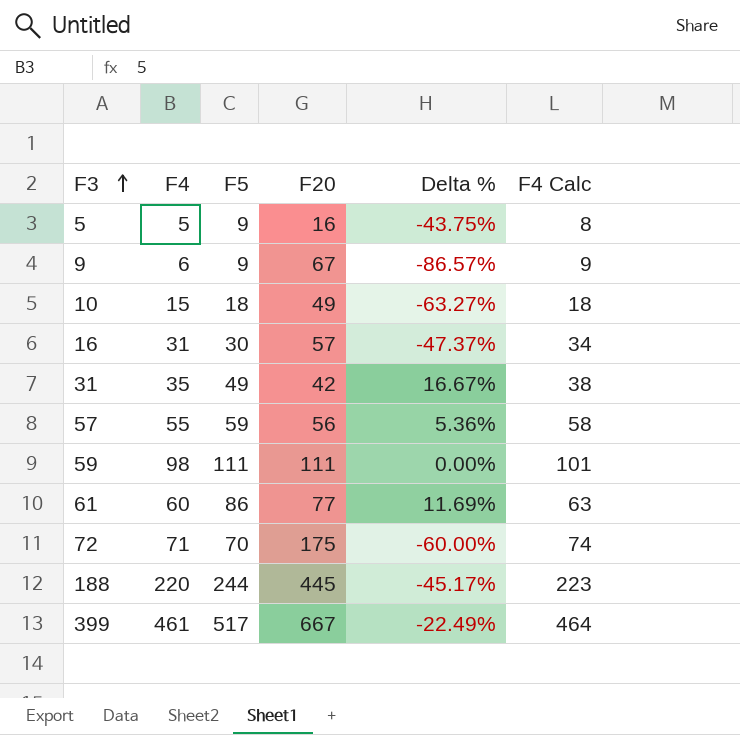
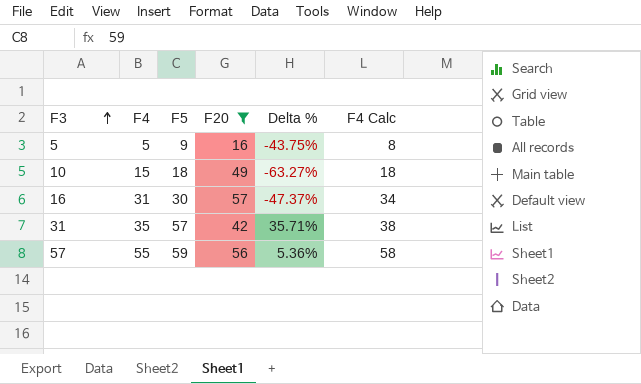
filter: none -> F20 <= 57
31 | F5: 49 -> 57
31 | Delta %: 16.67% -> 35.71%

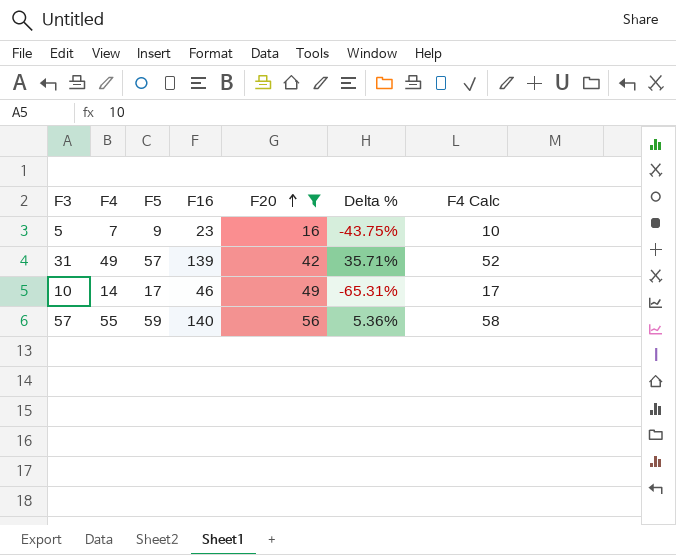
row order: F3 ascending -> F20 ascending
column F16 | position: none -> 4
row 16: 31 | 30 | 57 | -47.37% | 34 -> none
5 | F4: 5 -> 7
5 | F4 Calc: 8 -> 10
31 | F4: 35 -> 49
31 | F4 Calc: 38 -> 52
10 | F4: 15 -> 14
10 | F5: 18 -> 17
10 | Delta %: -63.27% -> -65.31%
10 | F4 Calc: 18 -> 17

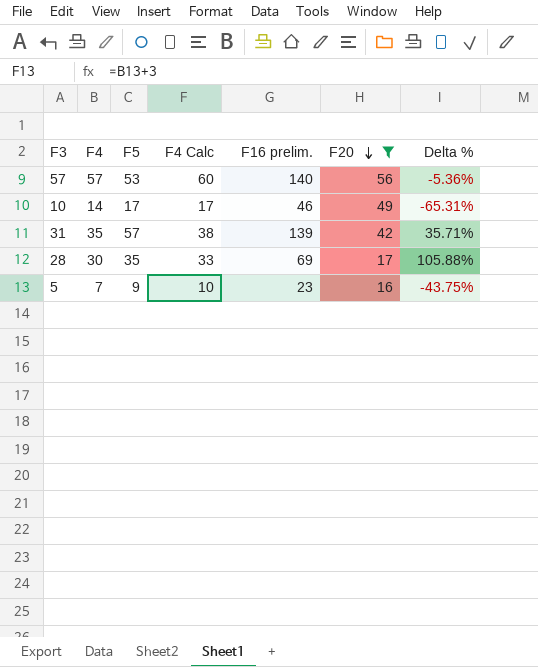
row order: F20 ascending -> F20 descending
column F4 Calc | position: 7 -> 4
column name: F16 -> F16 prelim.
57 | F4: 55 -> 57
57 | F5: 59 -> 53
57 | F4 Calc: 58 -> 60
57 | Delta %: 5.36% -> -5.36%
31 | F4: 49 -> 35
31 | F4 Calc: 52 -> 38
row 28: none -> 30 | 35 | 33 | 69 | 17 | 105.88%

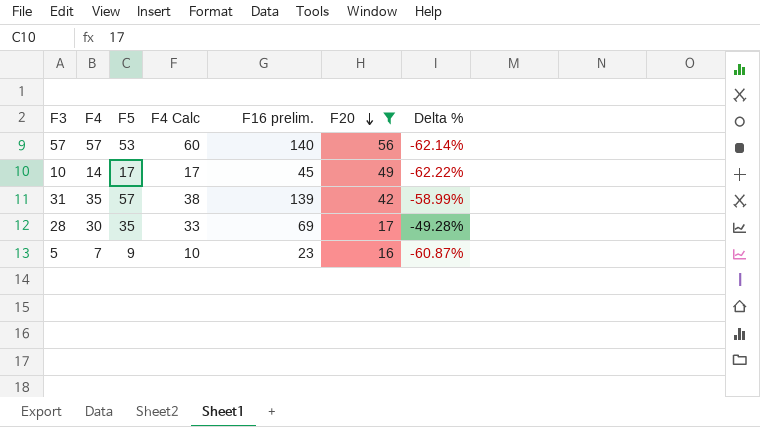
column Delta % | formula: ([F5] - [F20]) / [F20] -> ([F5] - [F16 prelim.]) / [F16 prelim.]
10 | F16 prelim.: 46 -> 45

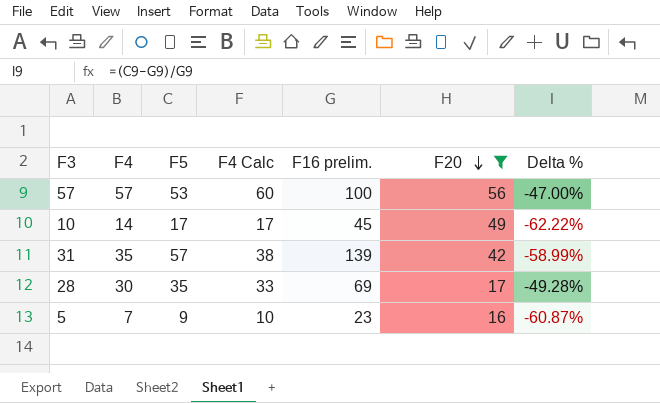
57 | F16 prelim.: 140 -> 100
57 | Delta %: -62.14% -> -47.00%

